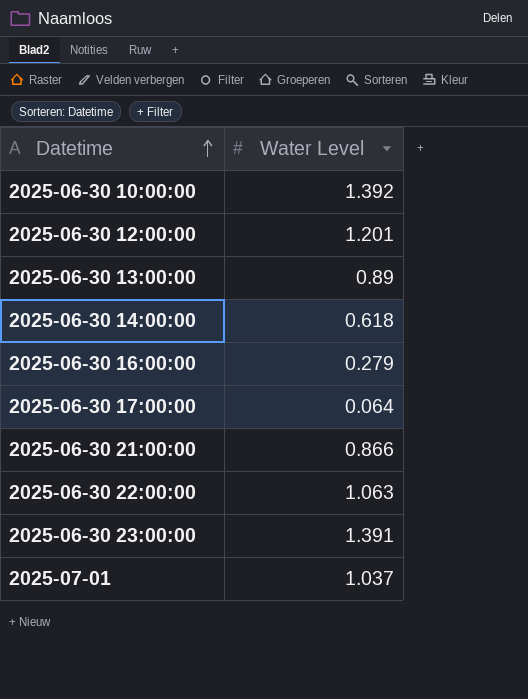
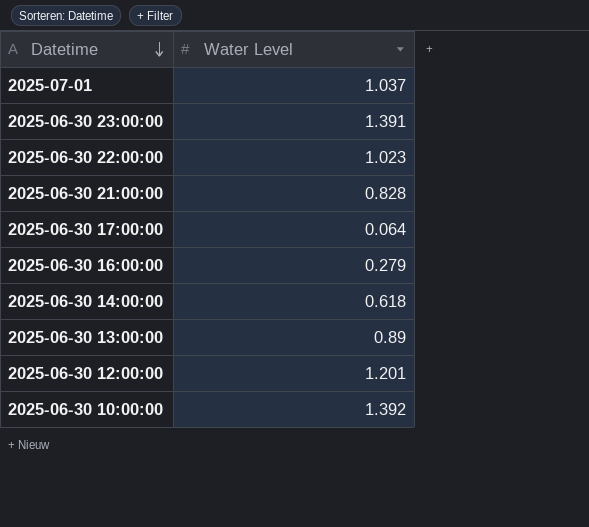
row order: Datetime ascending -> Datetime descending
2025-06-30 22:00:00 | Water Level: 1.063 -> 1.023
2025-06-30 21:00:00 | Water Level: 0.866 -> 0.828

